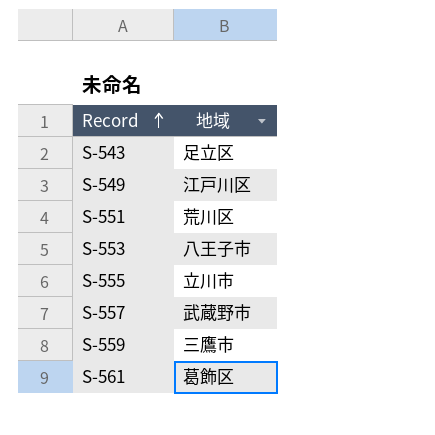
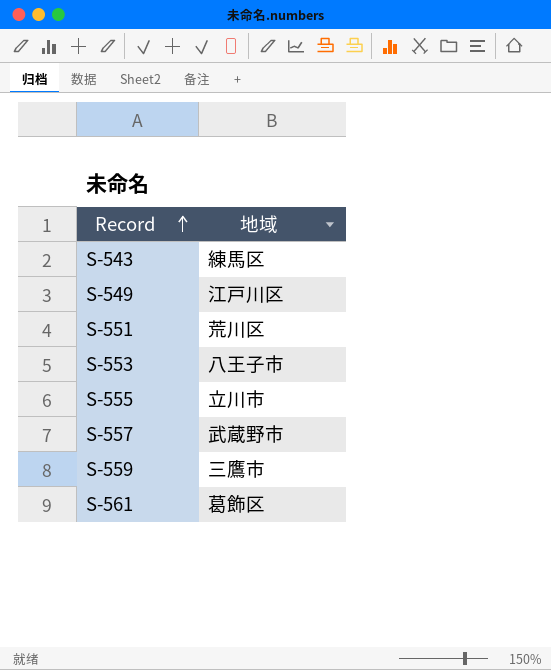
S-543 | 地域: 足立区 -> 練馬区

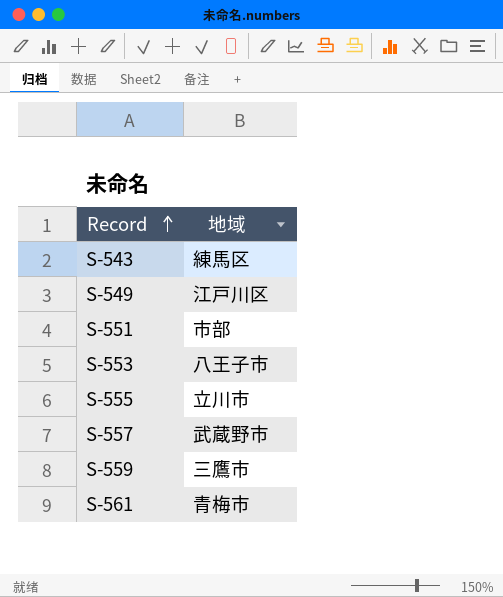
S-551 | 地域: 荒川区 -> 市部
S-561 | 地域: 葛飾区 -> 青梅市

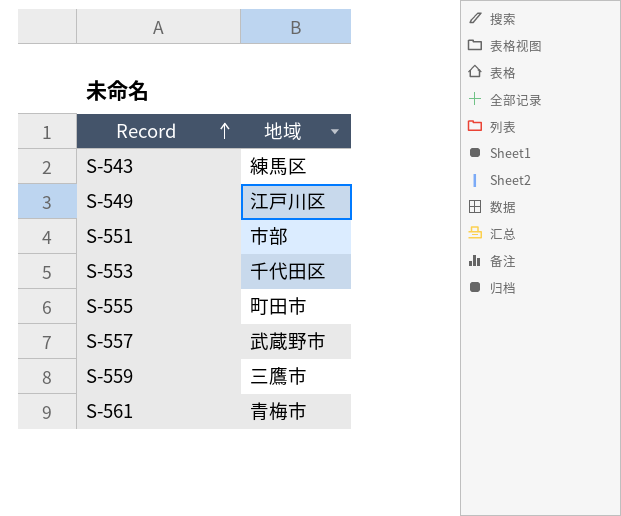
S-553 | 地域: 八王子市 -> 千代田区
S-555 | 地域: 立川市 -> 町田市

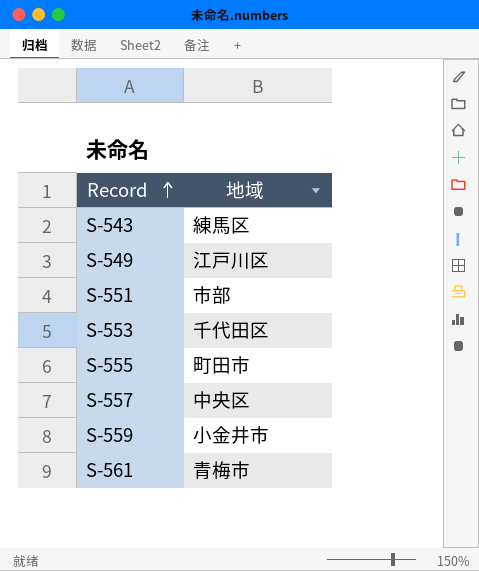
S-557 | 地域: 武蔵野市 -> 中央区
S-559 | 地域: 三鷹市 -> 小金井市

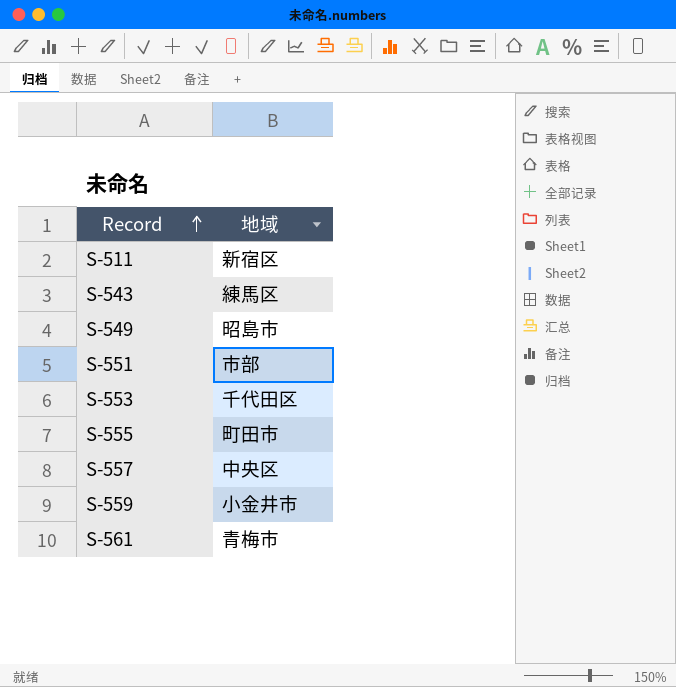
row S-511: none -> 新宿区
S-549 | 地域: 江戸川区 -> 昭島市

